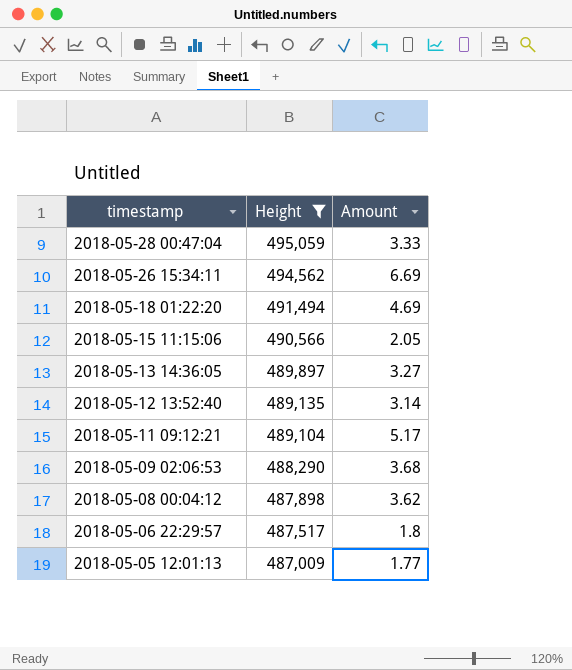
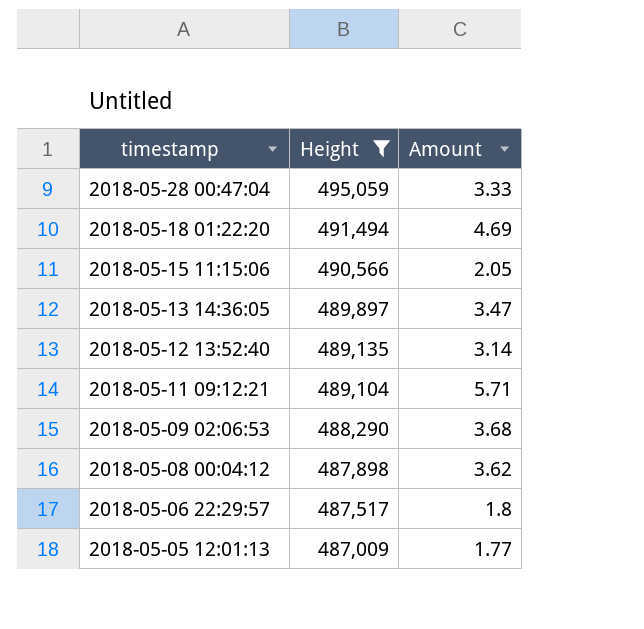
row 2018-05-26 15:34:11: 494,562 | 6.69 -> none
2018-05-13 14:36:05 | Amount: 3.27 -> 3.47
2018-05-11 09:12:21 | Amount: 5.17 -> 5.71

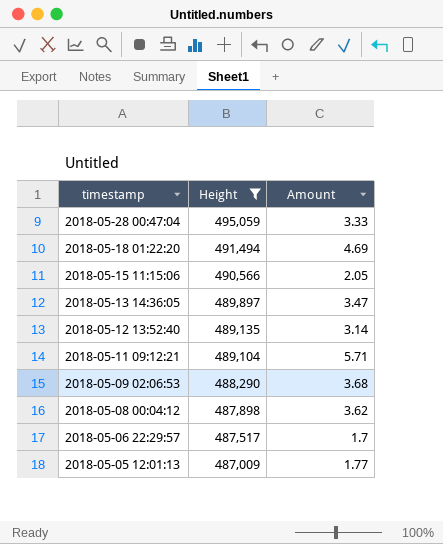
2018-05-06 22:29:57 | Amount: 1.8 -> 1.7

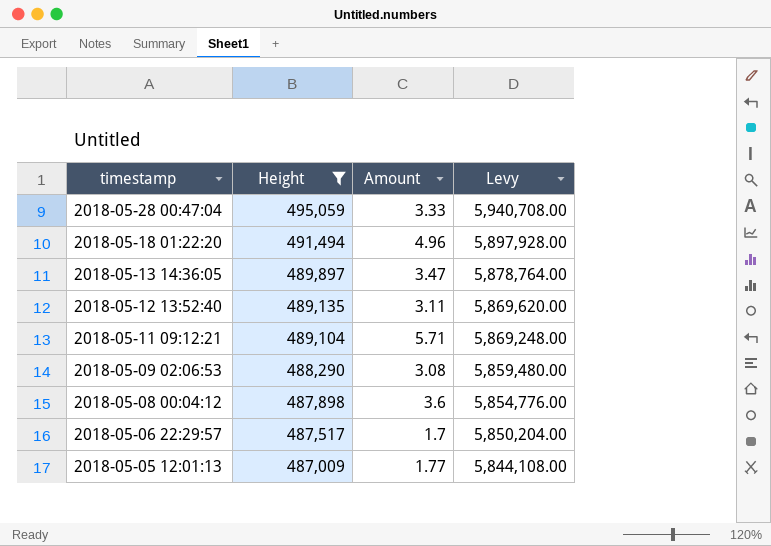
column Levy | formula: none -> [Height] * 12
row 2018-05-15 11:15:06: 490,566 | 2.05 -> none
2018-05-18 01:22:20 | Amount: 4.69 -> 4.96
2018-05-12 13:52:40 | Amount: 3.14 -> 3.11
2018-05-09 02:06:53 | Amount: 3.68 -> 3.08
2018-05-08 00:04:12 | Amount: 3.62 -> 3.6

